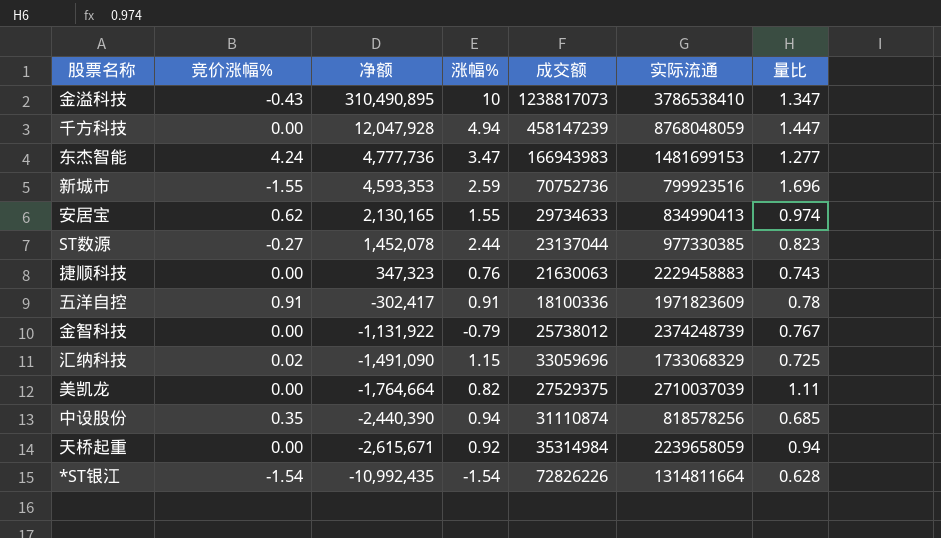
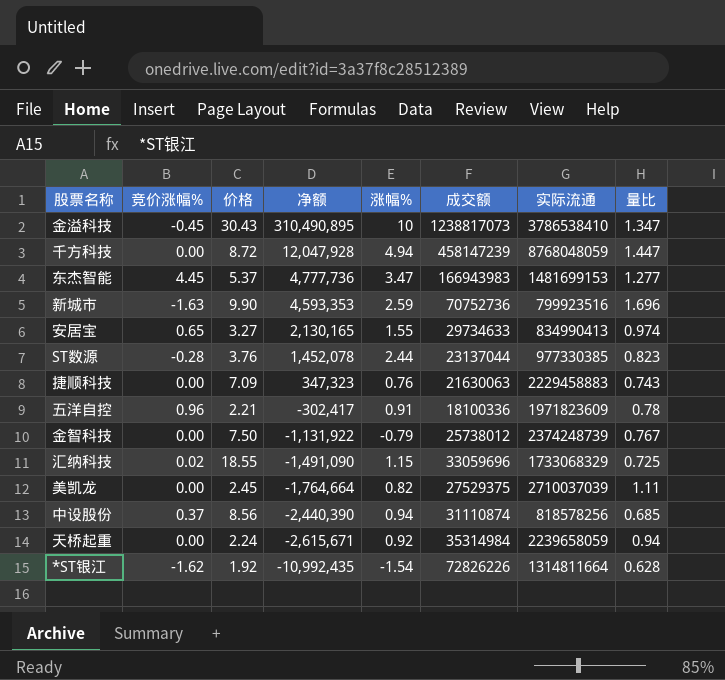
column 价格 | position: none -> 3
金溢科技 | 竞价涨幅%: -0.43 -> -0.45
东杰智能 | 竞价涨幅%: 4.24 -> 4.45
新城市 | 竞价涨幅%: -1.55 -> -1.63
安居宝 | 竞价涨幅%: 0.62 -> 0.65
ST数源 | 竞价涨幅%: -0.27 -> -0.28
五洋自控 | 竞价涨幅%: 0.91 -> 0.96
中设股份 | 竞价涨幅%: 0.35 -> 0.37
*ST银江 | 竞价涨幅%: -1.54 -> -1.62

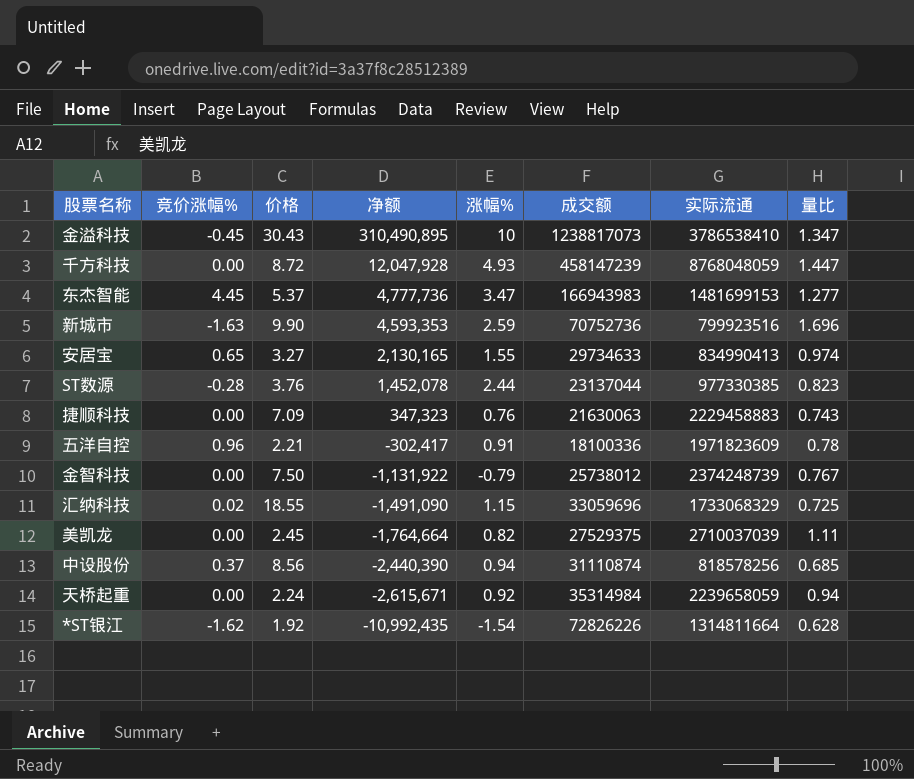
千方科技 | 涨幅%: 4.94 -> 4.93

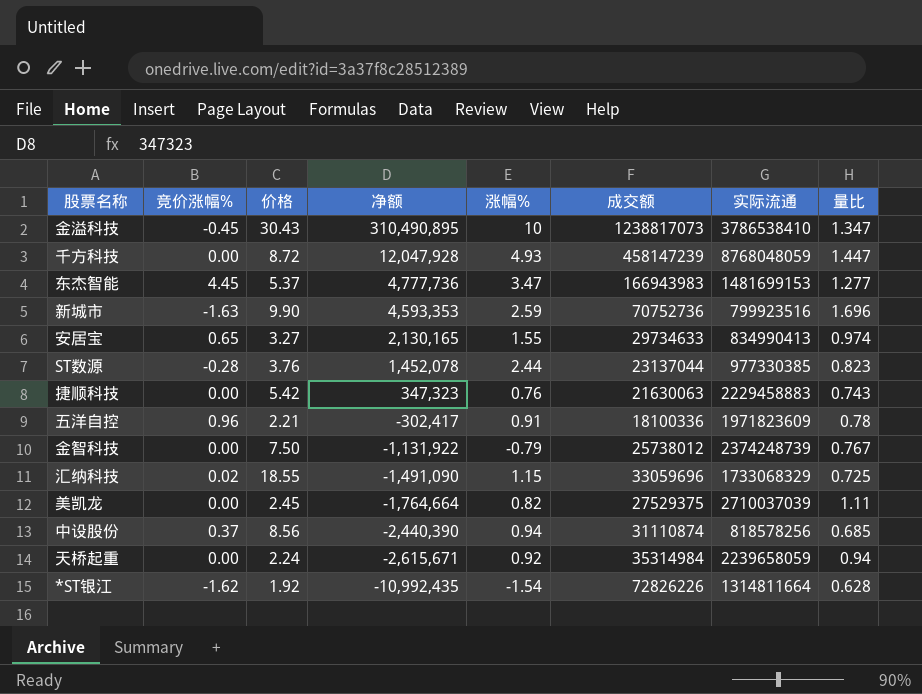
捷顺科技 | 价格: 7.09 -> 5.42

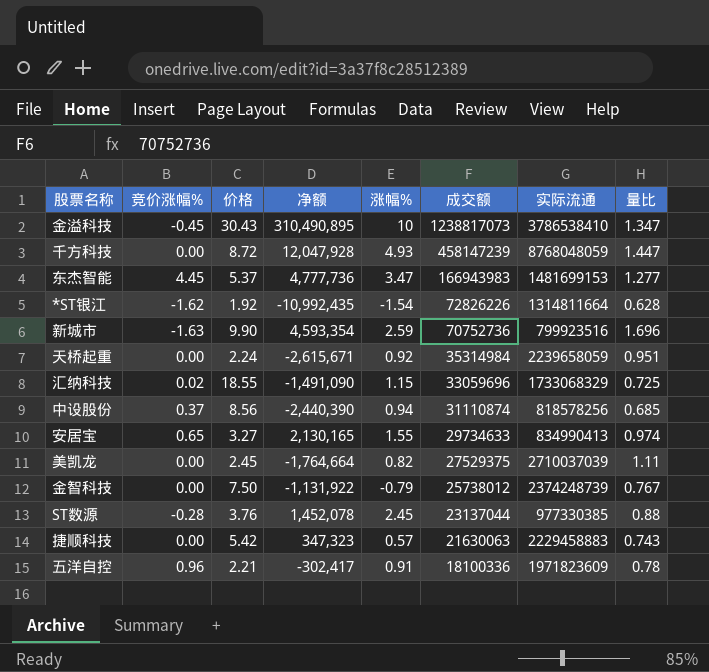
row order: 净额 descending -> 成交额 descending
新城市 | 净额: 4,593,353 -> 4,593,354
天桥起重 | 量比: 0.94 -> 0.951
ST数源 | 涨幅%: 2.44 -> 2.45
ST数源 | 量比: 0.823 -> 0.88
捷顺科技 | 涨幅%: 0.76 -> 0.57

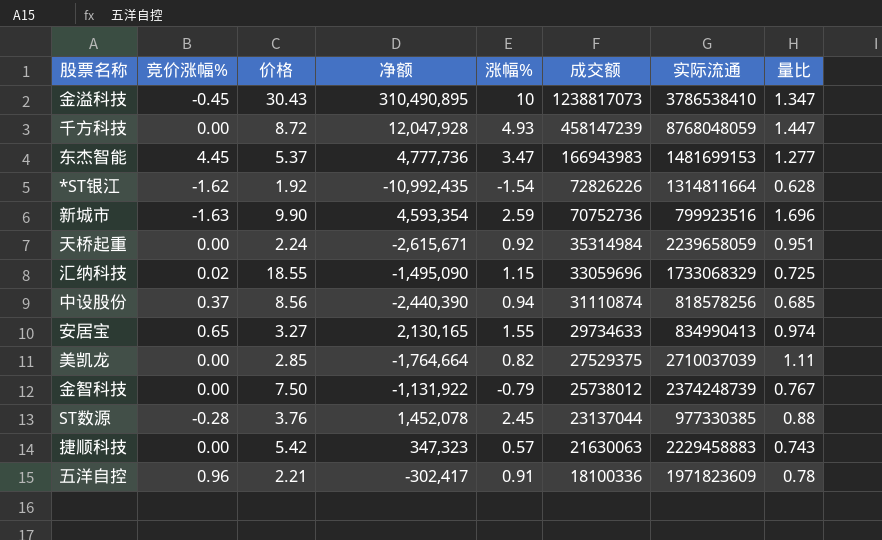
汇纳科技 | 净额: -1,491,090 -> -1,495,090
美凯龙 | 价格: 2.45 -> 2.85

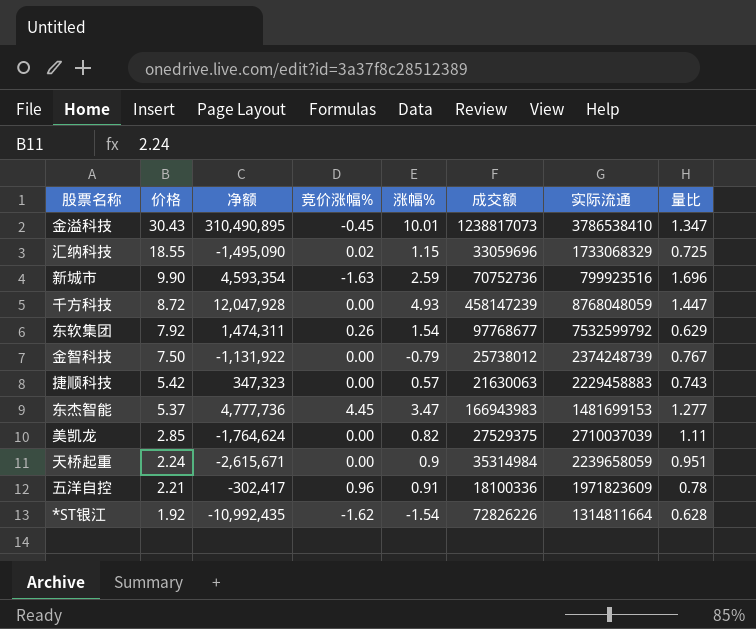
row order: 成交额 descending -> 价格 descending
column 竞价涨幅% | position: 2 -> 4
row 中设股份: 0.37 | 8.56 | -2,440,390 | 0.94 | 31110874 | 818578256 | 0.685 -> none
row 安居宝: 0.65 | 3.27 | 2,130,165 | 1.55 | 29734633 | 834990413 | 0.974 -> none
row ST数源: -0.28 | 3.76 | 1,452,078 | 2.45 | 23137044 | 977330385 | 0.88 -> none
金溢科技 | 涨幅%: 10 -> 10.01
row 东软集团: none -> 7.92 | 1,474,311 | 0.26 | 1.54 | 97768677 | 7532599792 | 0.629
美凯龙 | 净额: -1,764,664 -> -1,764,624
天桥起重 | 涨幅%: 0.92 -> 0.9

